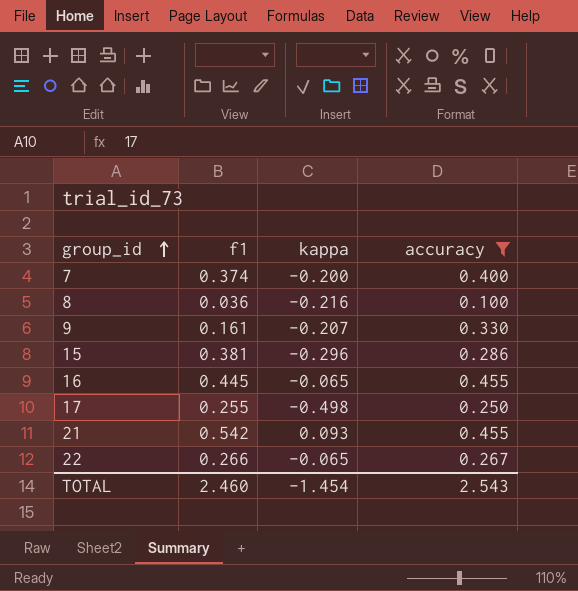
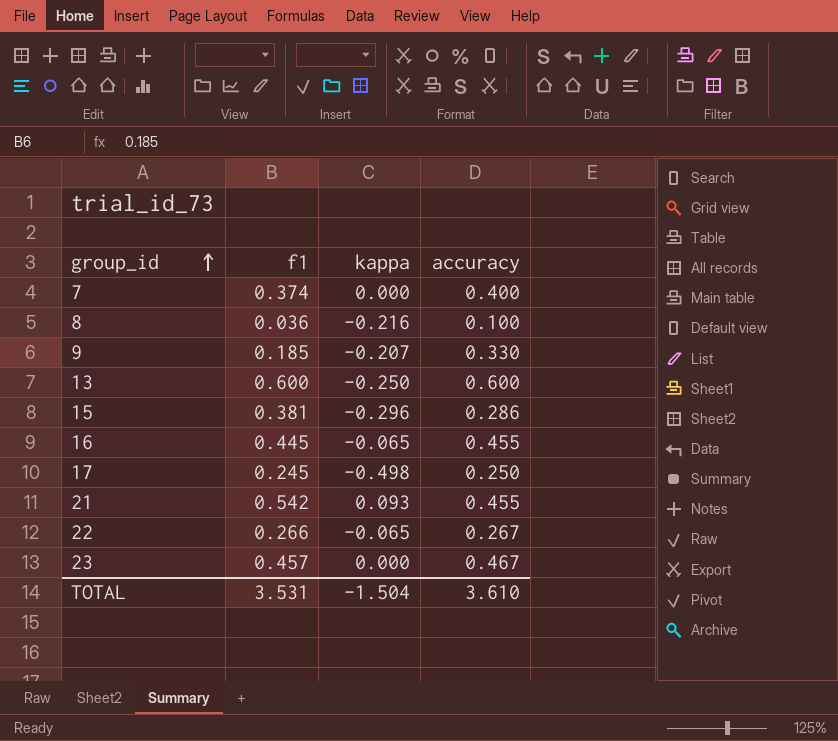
filter: accuracy <= 0.455 -> none
7 | kappa: -0.200 -> 0.000
9 | f1: 0.161 -> 0.185
17 | f1: 0.255 -> 0.245
TOTAL | f1: 2.460 -> 3.531
TOTAL | kappa: -1.454 -> -1.504
TOTAL | accuracy: 2.543 -> 3.610

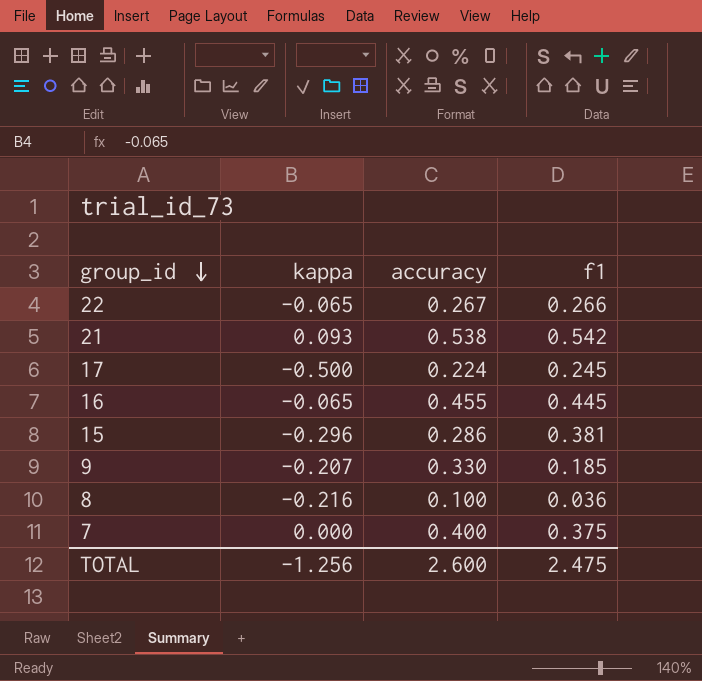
row order: group_id ascending -> group_id descending
column f1 | position: 2 -> 4
row 13: 0.600 | -0.250 | 0.600 -> none
row 23: 0.457 | 0.000 | 0.467 -> none
21 | accuracy: 0.455 -> 0.538
17 | kappa: -0.498 -> -0.500
17 | accuracy: 0.250 -> 0.224
7 | f1: 0.374 -> 0.375
TOTAL | kappa: -1.504 -> -1.256
TOTAL | accuracy: 3.610 -> 2.600
TOTAL | f1: 3.531 -> 2.475

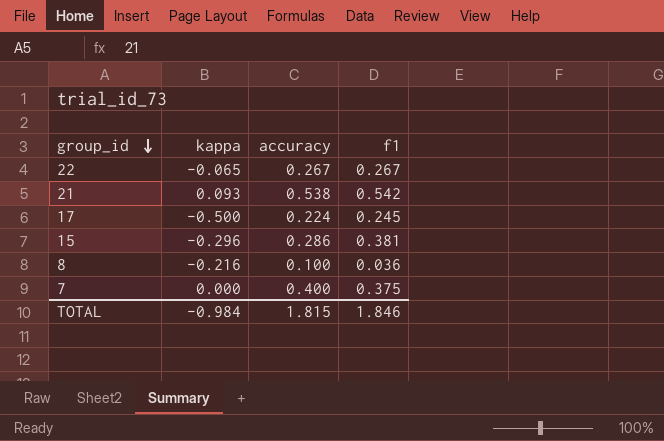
row 16: -0.065 | 0.455 | 0.445 -> none
row 9: -0.207 | 0.330 | 0.185 -> none
22 | f1: 0.266 -> 0.267
TOTAL | kappa: -1.256 -> -0.984
TOTAL | accuracy: 2.600 -> 1.815
TOTAL | f1: 2.475 -> 1.846

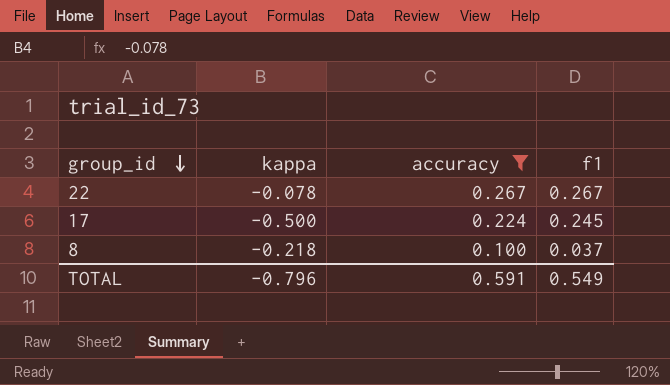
filter: none -> accuracy <= 0.267
22 | kappa: -0.065 -> -0.078
8 | kappa: -0.216 -> -0.218
8 | f1: 0.036 -> 0.037
TOTAL | kappa: -0.984 -> -0.796
TOTAL | accuracy: 1.815 -> 0.591
TOTAL | f1: 1.846 -> 0.549

